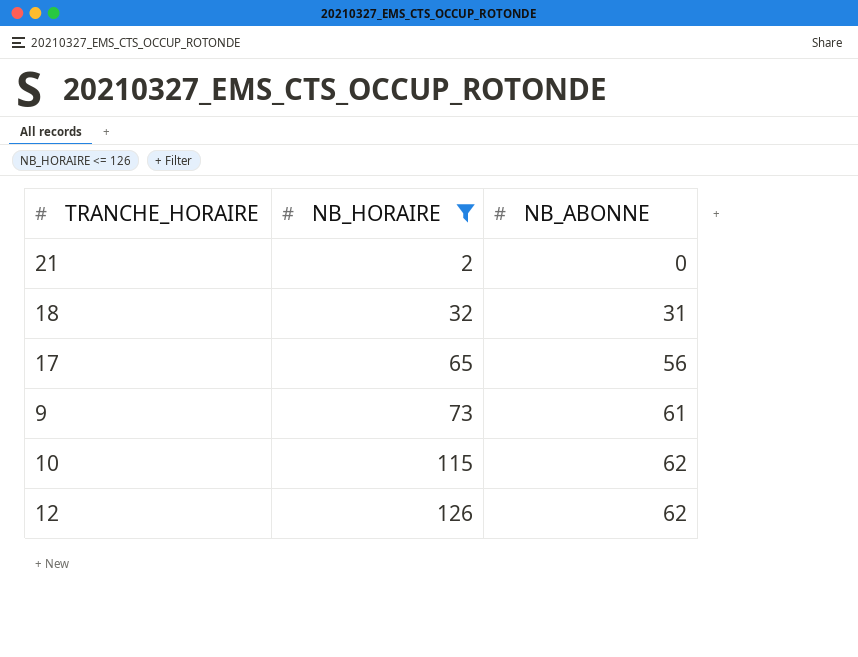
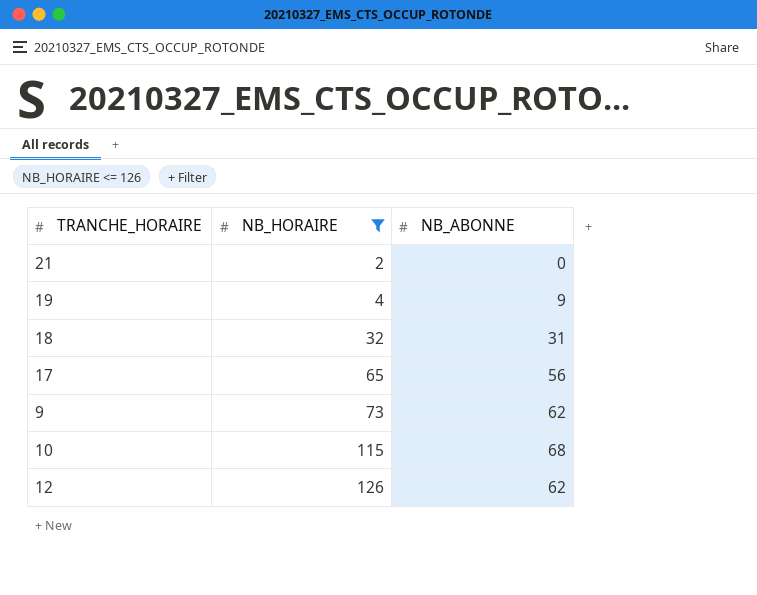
row 19: none -> 4 | 9
9 | NB_ABONNE: 61 -> 62
10 | NB_ABONNE: 62 -> 68

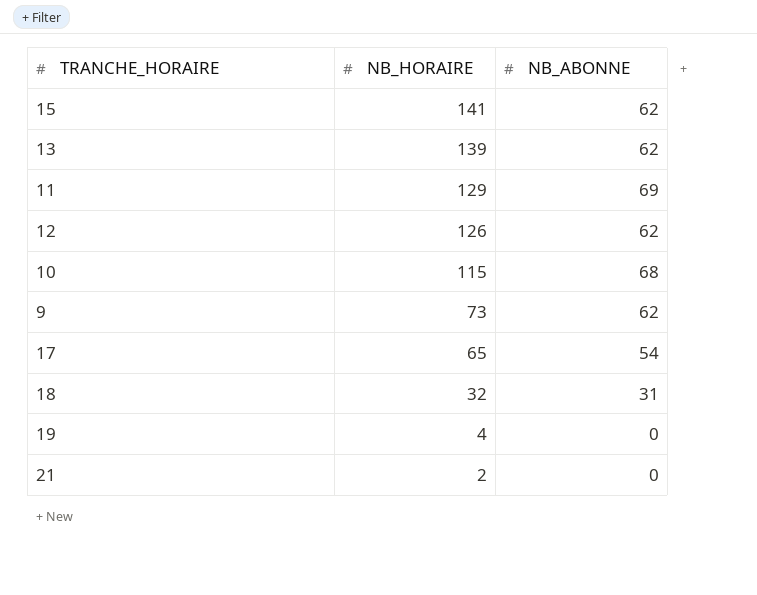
filter: NB_HORAIRE <= 126 -> none
row order: NB_HORAIRE ascending -> NB_HORAIRE descending
17 | NB_ABONNE: 56 -> 54
19 | NB_ABONNE: 9 -> 0

